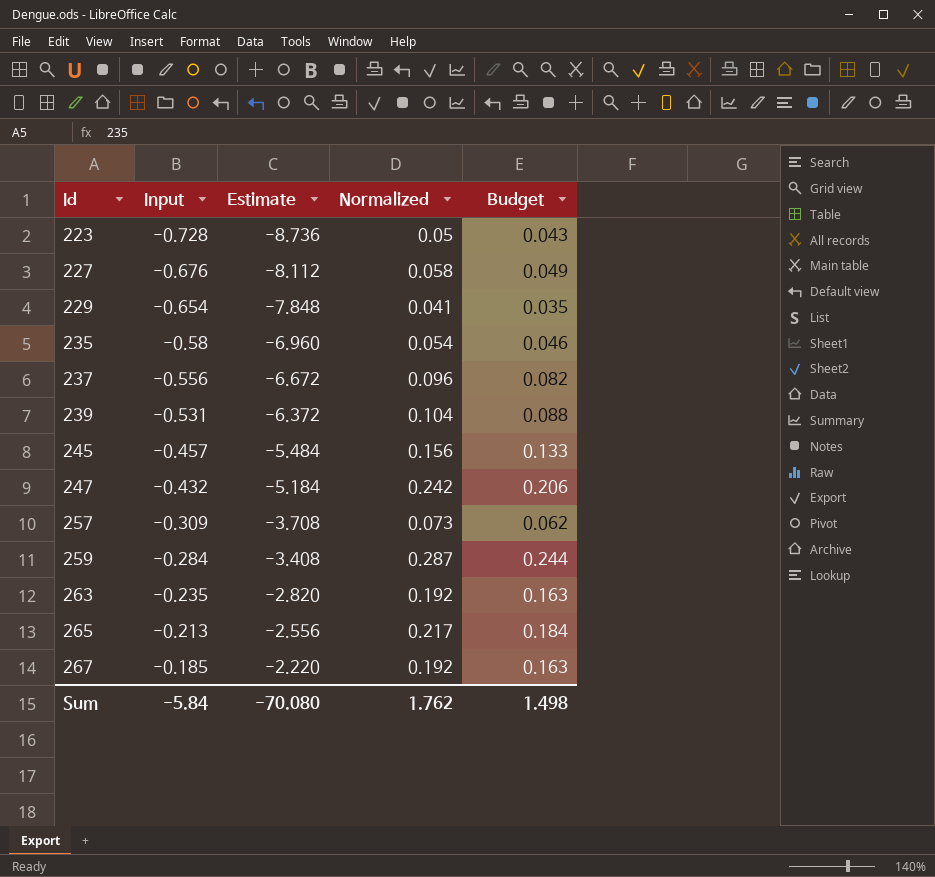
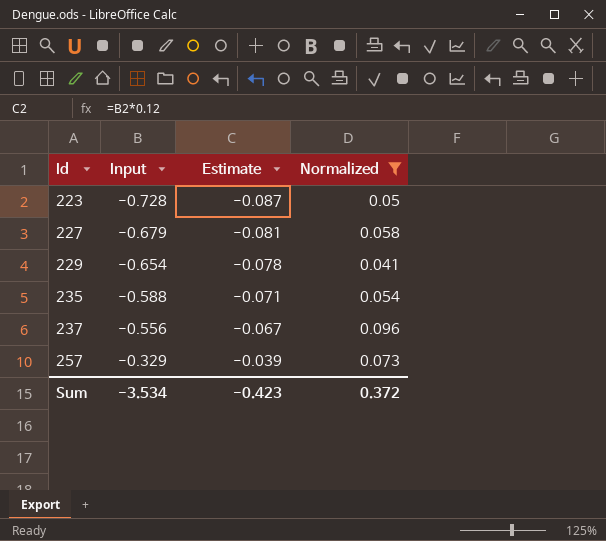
filter: none -> Normalized <= 0.096
column Budget | formula: [Normalized] * 0.85 -> none
column Estimate | formula: [Input] * 12 -> [Input] * 0.12
227 | Input: -0.676 -> -0.679
235 | Input: -0.58 -> -0.588
257 | Input: -0.309 -> -0.329
Sum | Input: -5.84 -> -3.534
Sum | Estimate: -70.080 -> -0.423
Sum | Normalized: 1.762 -> 0.372

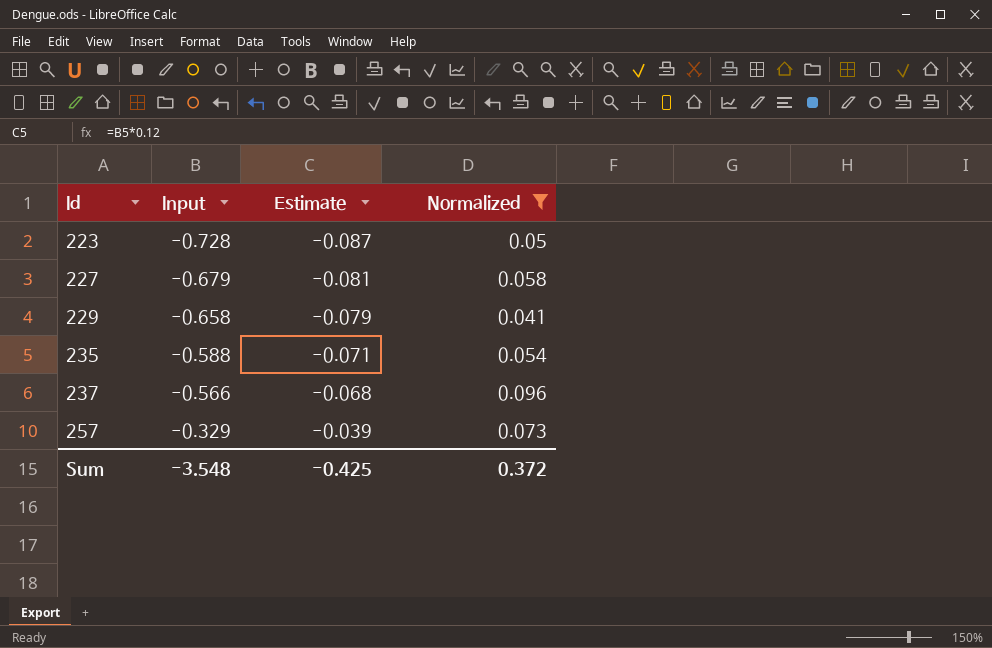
229 | Input: -0.654 -> -0.658
229 | Estimate: -0.078 -> -0.079
237 | Input: -0.556 -> -0.566
237 | Estimate: -0.067 -> -0.068
Sum | Input: -3.534 -> -3.548
Sum | Estimate: -0.423 -> -0.425

